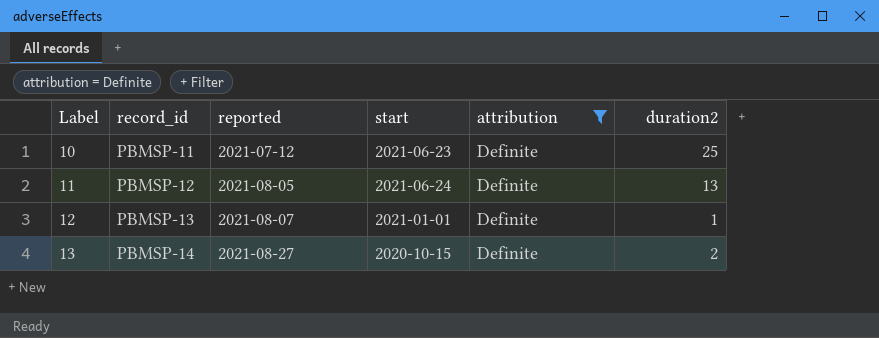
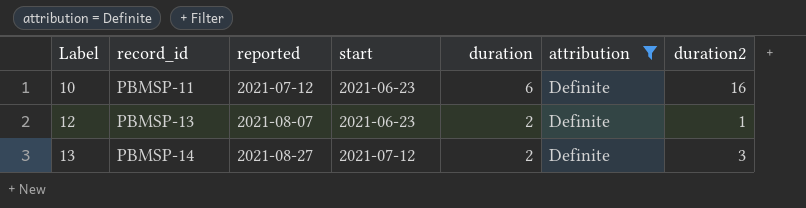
column duration | position: none -> 5
row 11: PBMSP-12 | 2021-08-05 | 2021-06-24 | Definite | 13 -> none
10 | duration2: 25 -> 16
12 | start: 2021-01-01 -> 2021-06-23
13 | start: 2020-10-15 -> 2021-07-12
13 | duration2: 2 -> 3

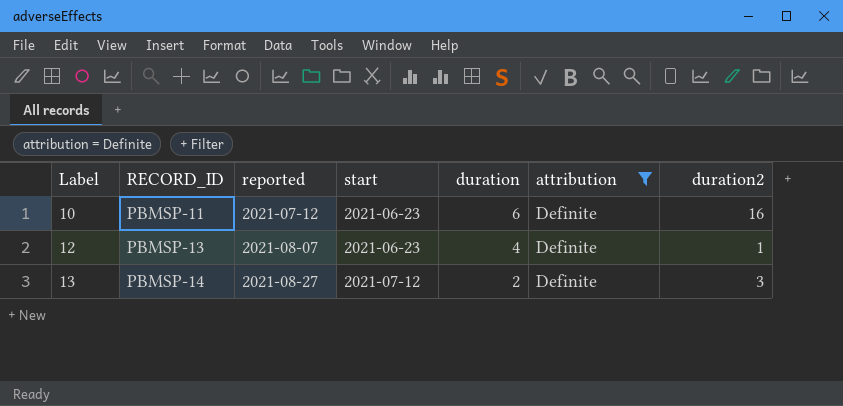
column name: record_id -> RECORD_ID
12 | duration: 2 -> 4

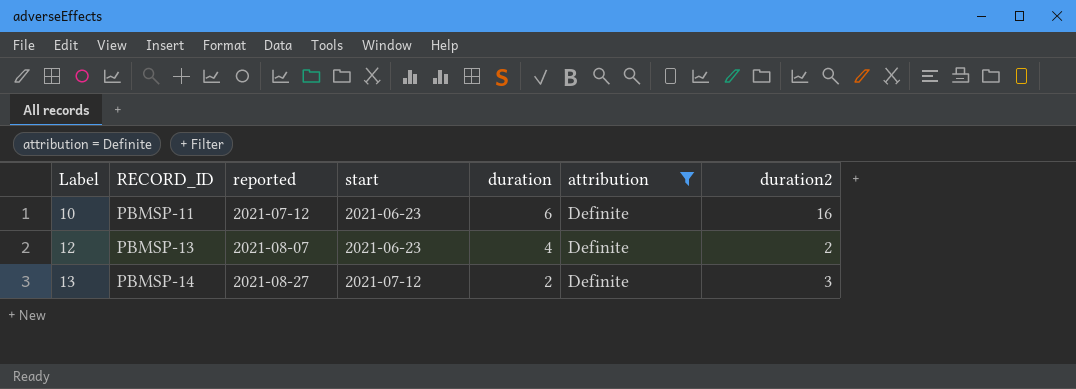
12 | duration2: 1 -> 2

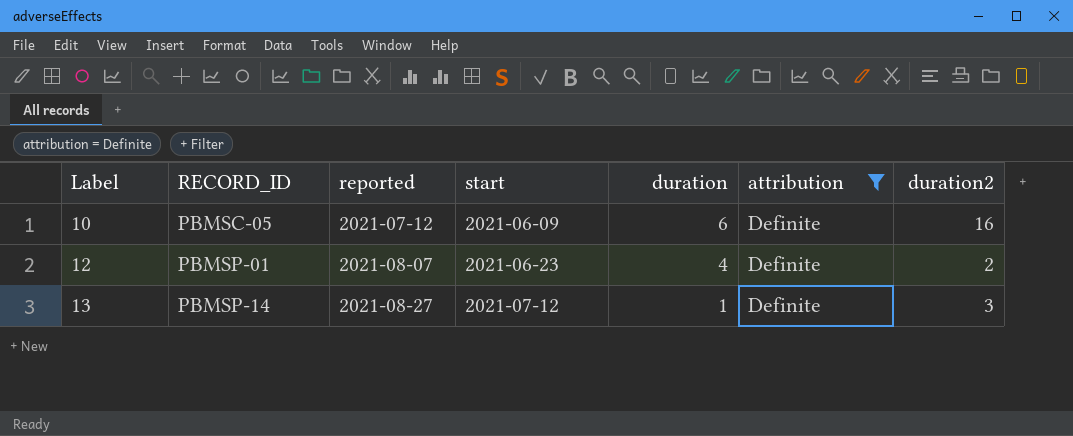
10 | RECORD_ID: PBMSP-11 -> PBMSC-05
10 | start: 2021-06-23 -> 2021-06-09
12 | RECORD_ID: PBMSP-13 -> PBMSP-01
13 | duration: 2 -> 1

